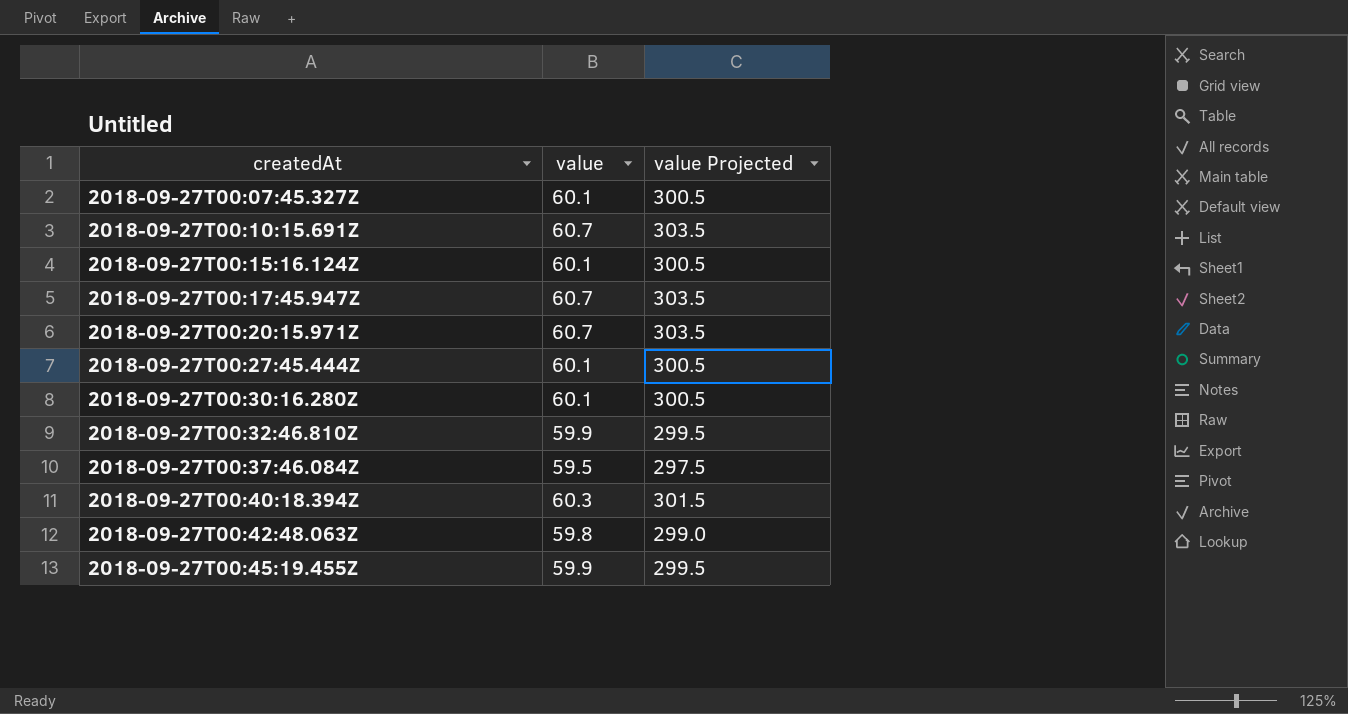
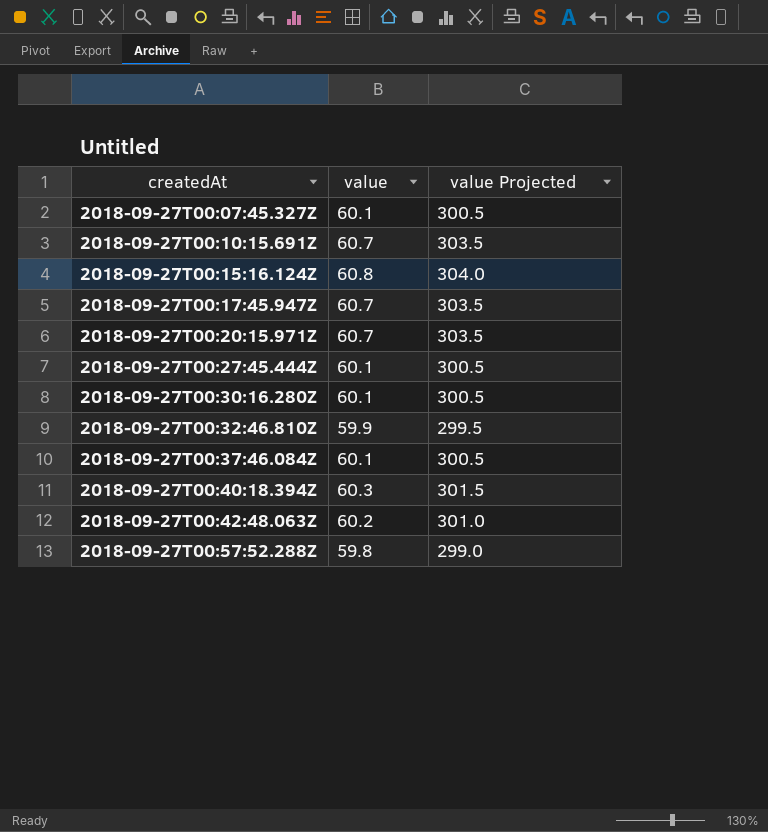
row 2018-09-27T00:45:19.455Z: 59.9 | 299.5 -> none
2018-09-27T00:15:16.124Z | value: 60.1 -> 60.8
2018-09-27T00:15:16.124Z | value Projected: 300.5 -> 304.0
2018-09-27T00:37:46.084Z | value: 59.5 -> 60.1
2018-09-27T00:37:46.084Z | value Projected: 297.5 -> 300.5
2018-09-27T00:42:48.063Z | value: 59.8 -> 60.2
2018-09-27T00:42:48.063Z | value Projected: 299.0 -> 301.0
row 2018-09-27T00:57:52.288Z: none -> 59.8 | 299.0

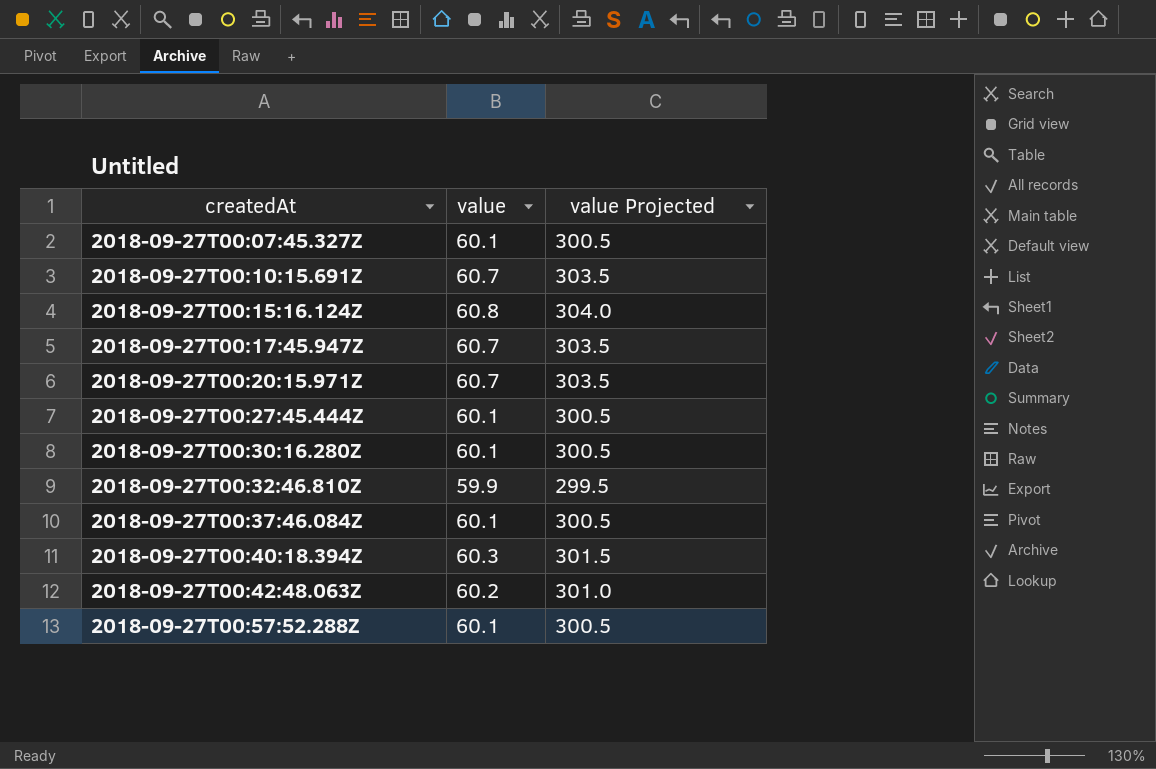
2018-09-27T00:57:52.288Z | value: 59.8 -> 60.1
2018-09-27T00:57:52.288Z | value Projected: 299.0 -> 300.5

